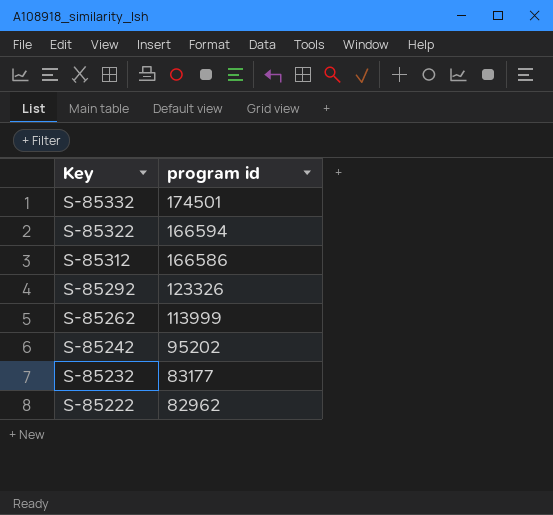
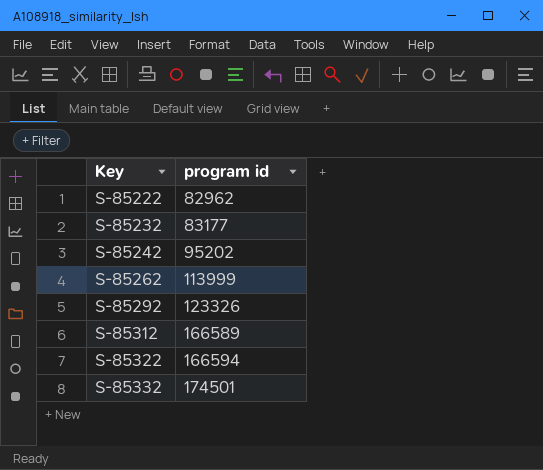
row order: Key descending -> Key ascending
S-85312 | program id: 166586 -> 166589

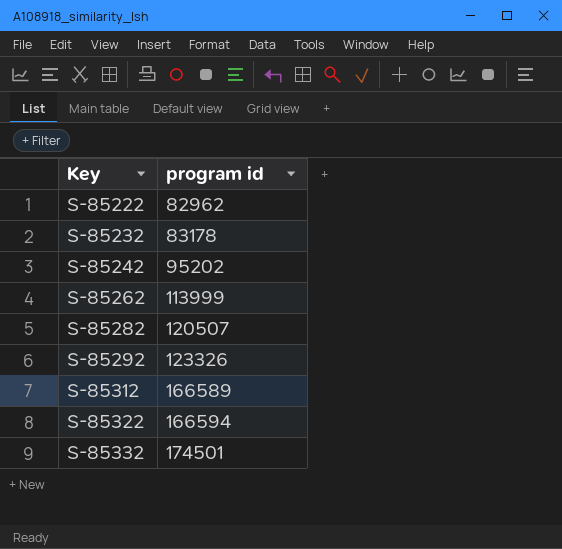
S-85232 | program id: 83177 -> 83178
row S-85282: none -> 120507

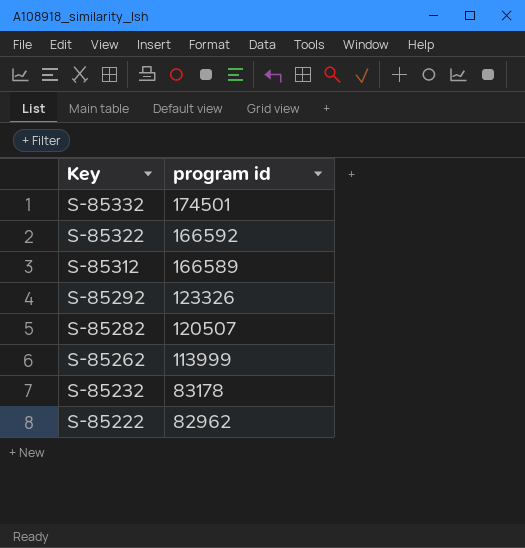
row order: Key ascending -> Key descending
row S-85242: 95202 -> none
S-85322 | program id: 166594 -> 166592

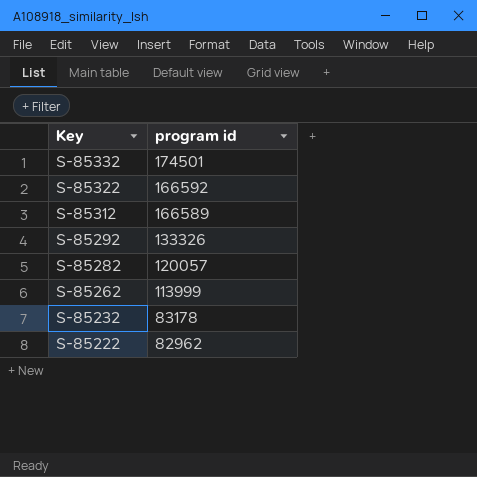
S-85292 | program id: 123326 -> 133326
S-85282 | program id: 120507 -> 120057

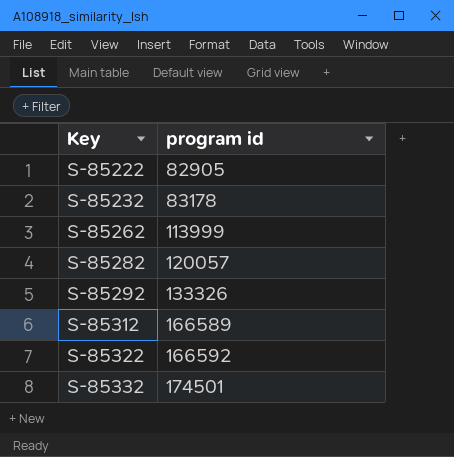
row order: Key descending -> Key ascending
S-85222 | program id: 82962 -> 82905

